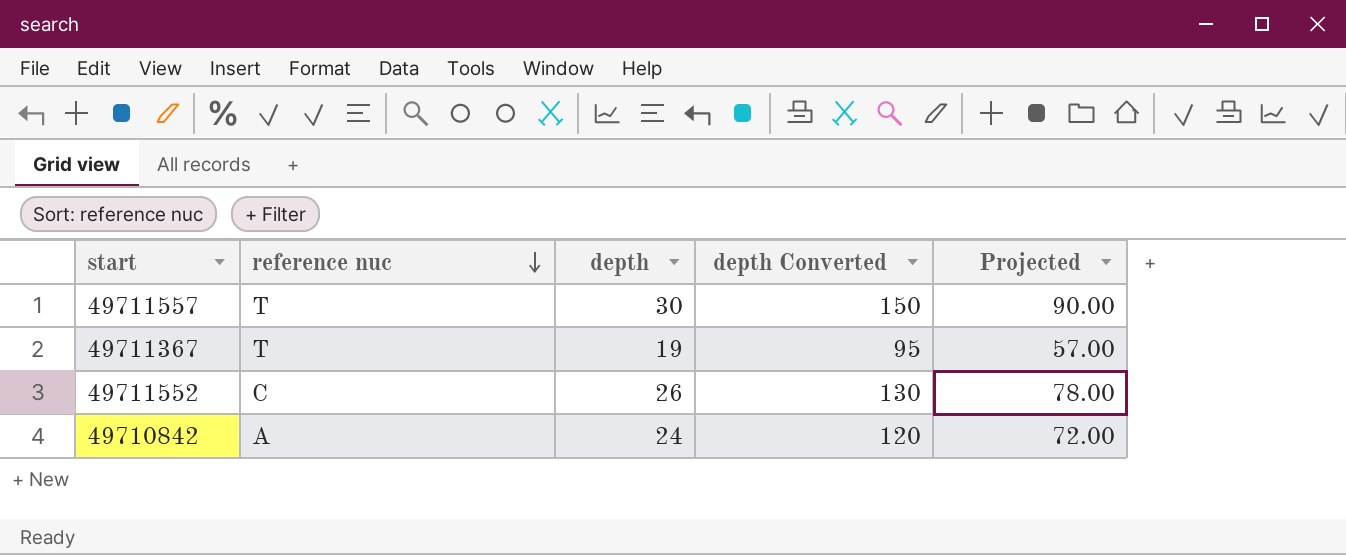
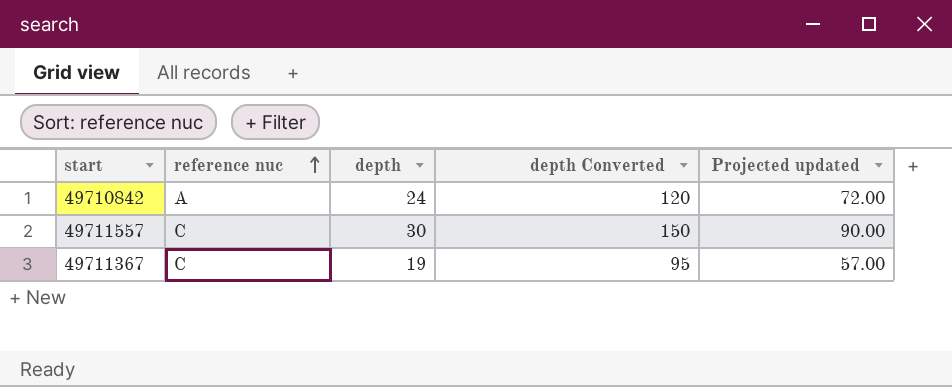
row order: reference nuc descending -> reference nuc ascending
column name: Projected -> Projected updated
row 49711552: C | 26 | 130 | 78.00 -> none
49711557 | reference nuc: T -> C
49711367 | reference nuc: T -> C

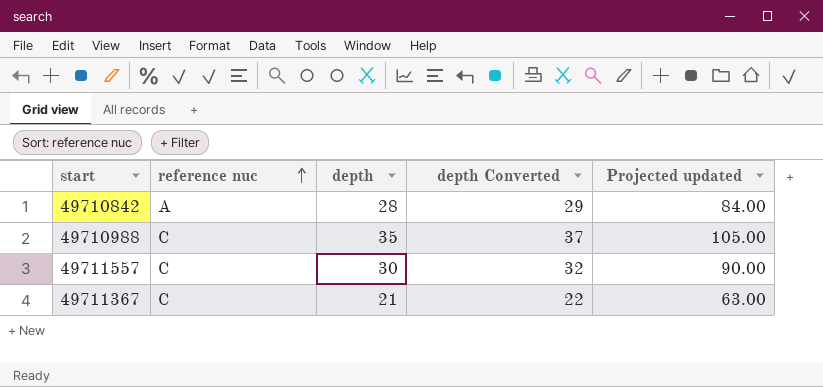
column depth Converted | formula: [depth] * 5 -> [depth] * 1.05
49710842 | depth: 24 -> 28
49710842 | Projected updated: 72.00 -> 84.00
row 49710988: none -> C | 35 | 37 | 105.00
49711367 | depth: 19 -> 21
49711367 | Projected updated: 57.00 -> 63.00

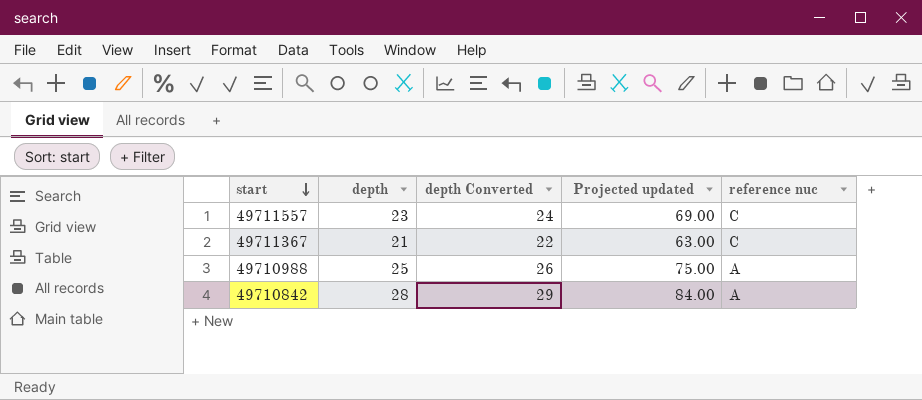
row order: reference nuc ascending -> start descending
column reference nuc | position: 2 -> 5
49711557 | depth: 30 -> 23
49711557 | depth Converted: 32 -> 24
49711557 | Projected updated: 90.00 -> 69.00
49710988 | depth: 35 -> 25
49710988 | depth Converted: 37 -> 26
49710988 | Projected updated: 105.00 -> 75.00
49710988 | reference nuc: C -> A

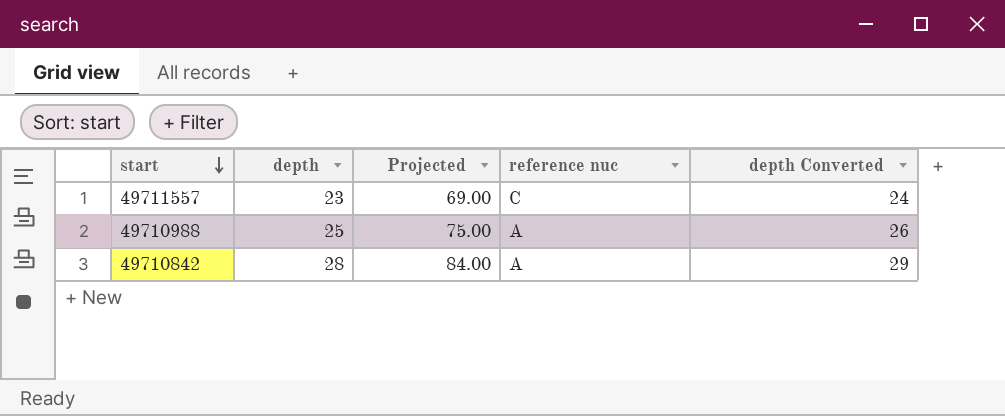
column name: Projected updated -> Projected
column depth Converted | position: 3 -> 5
row 49711367: 21 | 22 | 63.00 | C -> none

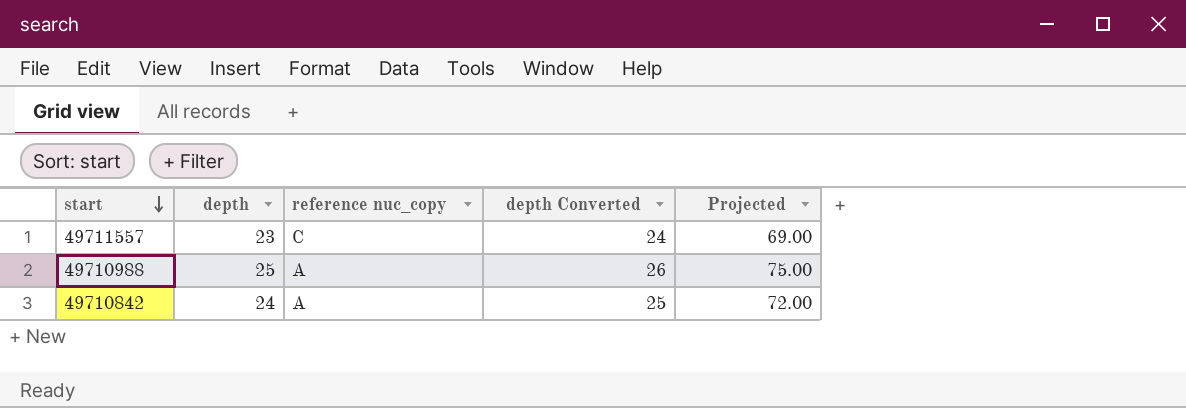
column name: reference nuc -> reference nuc_copy
column Projected | position: 3 -> 5
49710842 | depth: 28 -> 24
49710842 | depth Converted: 29 -> 25
49710842 | Projected: 84.00 -> 72.00

